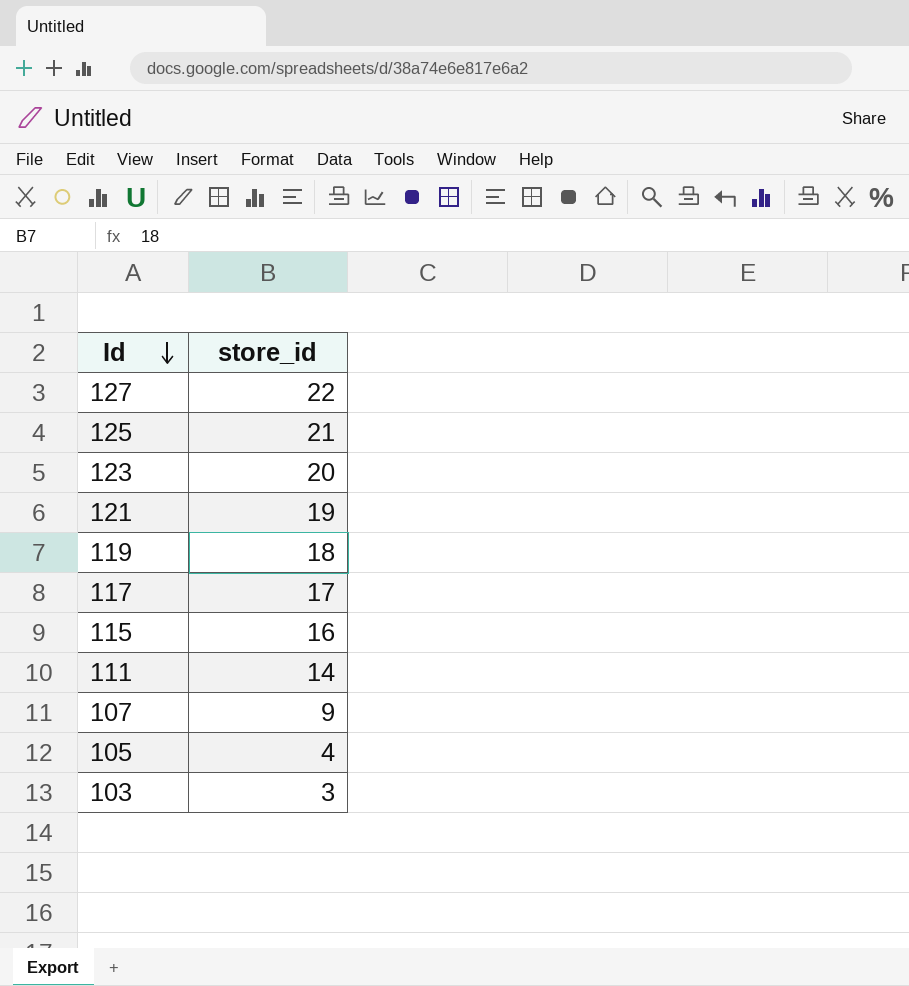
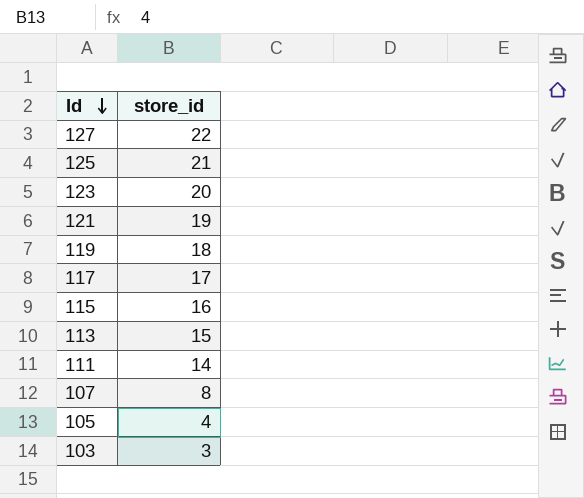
row 113: none -> 15
107 | store_id: 9 -> 8

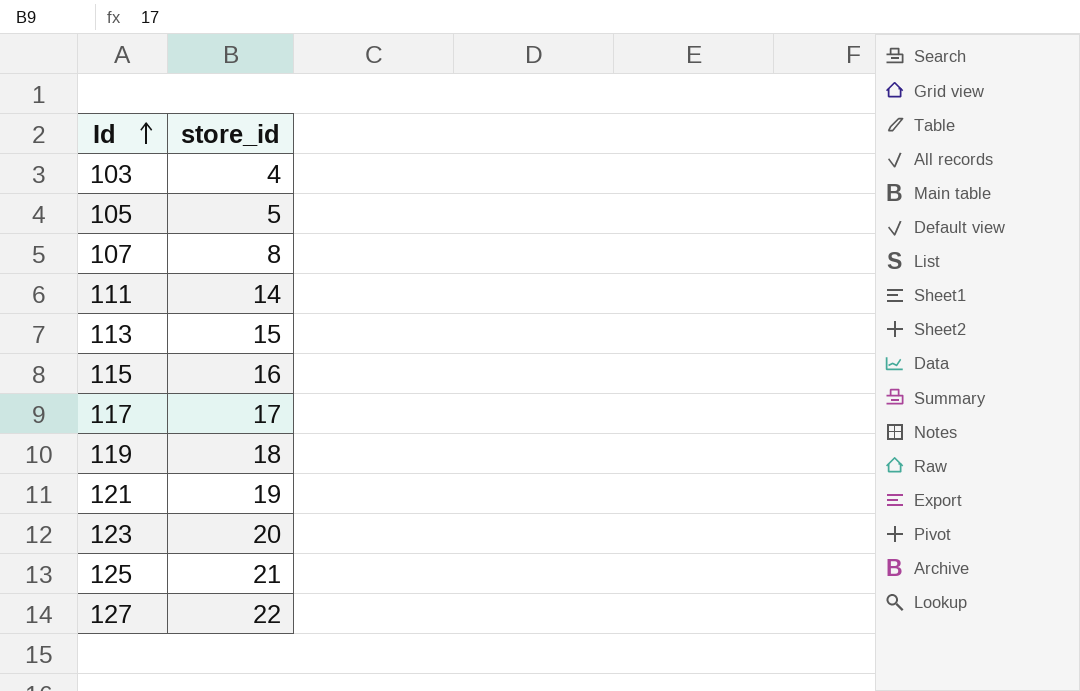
row order: Id descending -> Id ascending
103 | store_id: 3 -> 4
105 | store_id: 4 -> 5

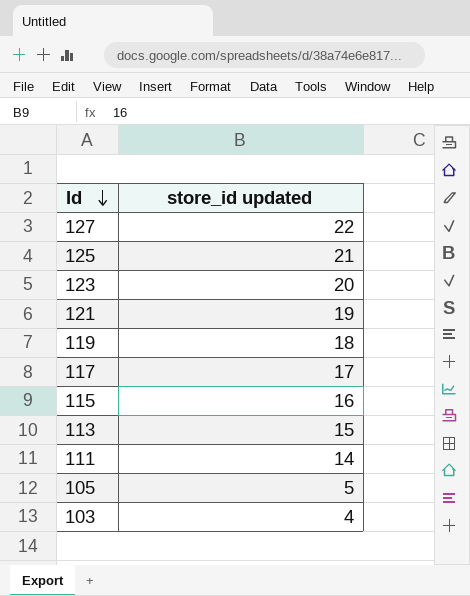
row order: Id ascending -> Id descending
column name: store_id -> store_id updated
row 107: 8 -> none

